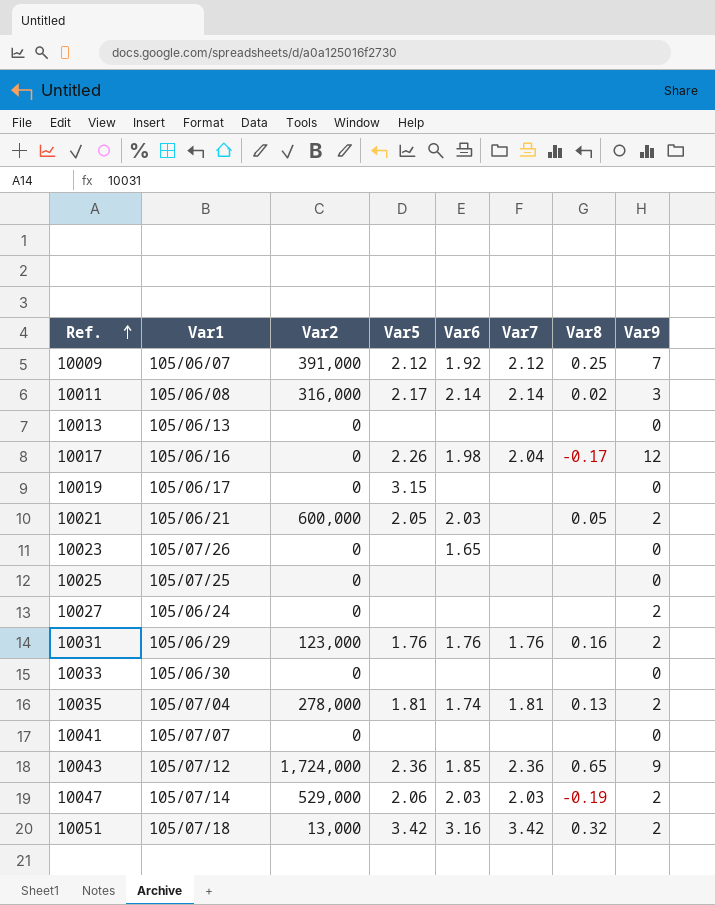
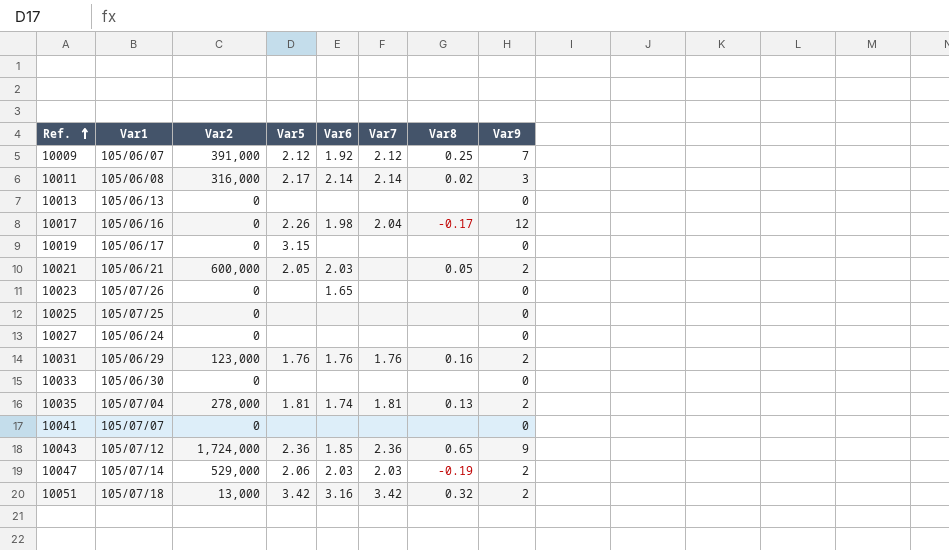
10027 | Var9: 2 -> 0

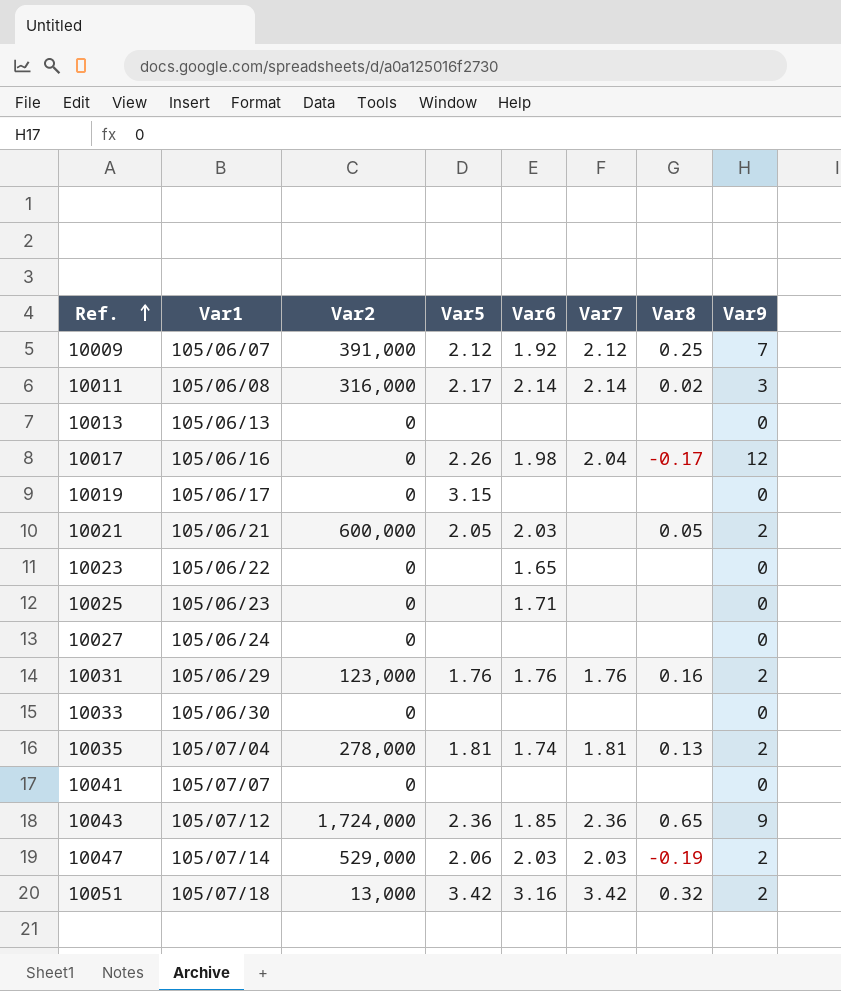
10023 | Var1: 105/07/26 -> 105/06/22
10025 | Var1: 105/07/25 -> 105/06/23
10025 | Var6: none -> 1.71

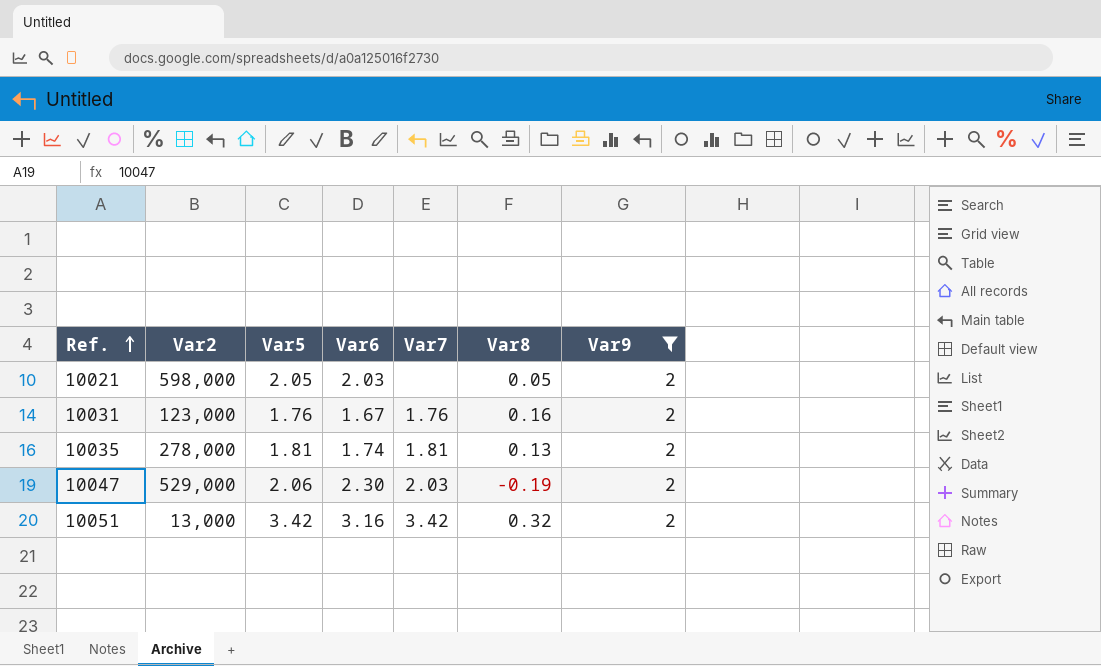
filter: none -> Var9 = 2
column Var1 | position: 2 -> none
10021 | Var2: 600,000 -> 598,000
10031 | Var6: 1.76 -> 1.67
10047 | Var6: 2.03 -> 2.30

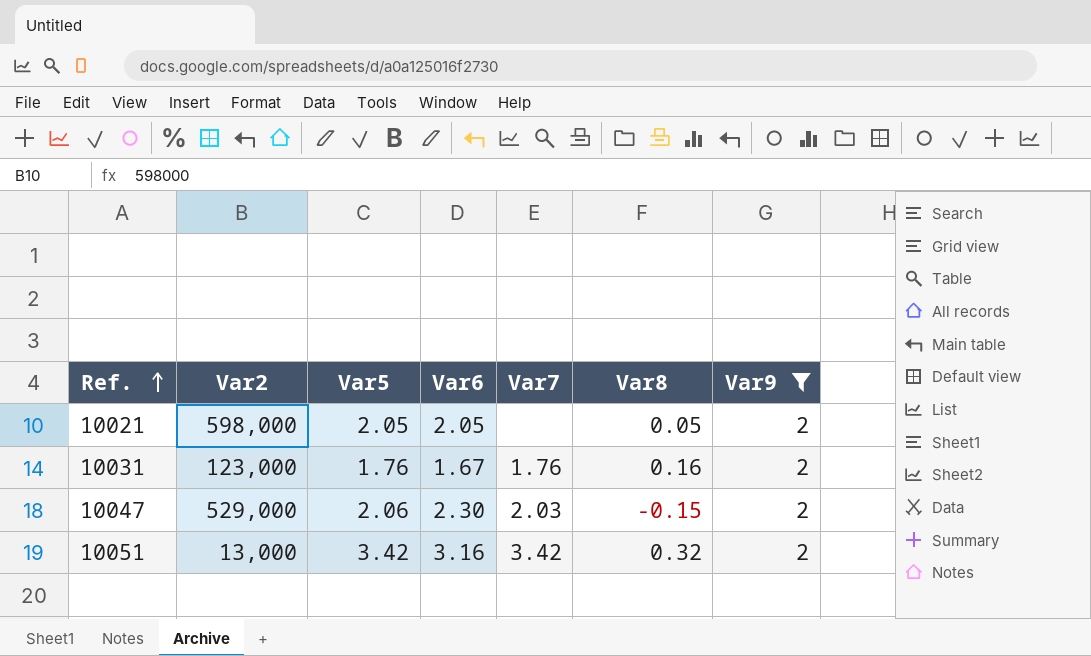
row 10035: 278,000 | 1.81 | 1.74 | 1.81 | 0.13 | 2 -> none
10021 | Var6: 2.03 -> 2.05
10047 | Var8: -0.19 -> -0.15

